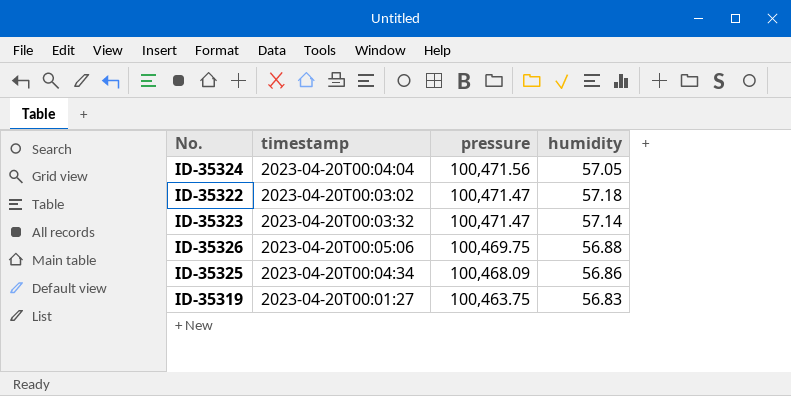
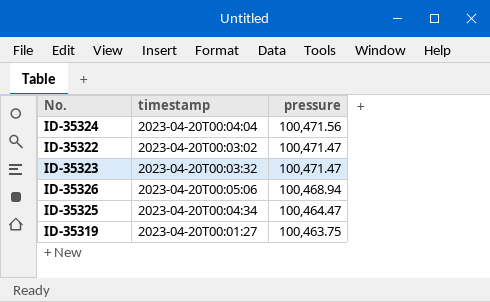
column humidity | position: 4 -> none
ID-35326 | pressure: 100,469.75 -> 100,468.94
ID-35325 | pressure: 100,468.09 -> 100,464.47

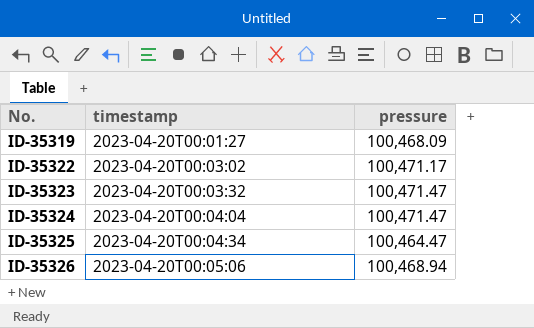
row order: pressure descending -> No. ascending
ID-35319 | pressure: 100,463.75 -> 100,468.09
ID-35322 | pressure: 100,471.47 -> 100,471.17
ID-35324 | pressure: 100,471.56 -> 100,471.47

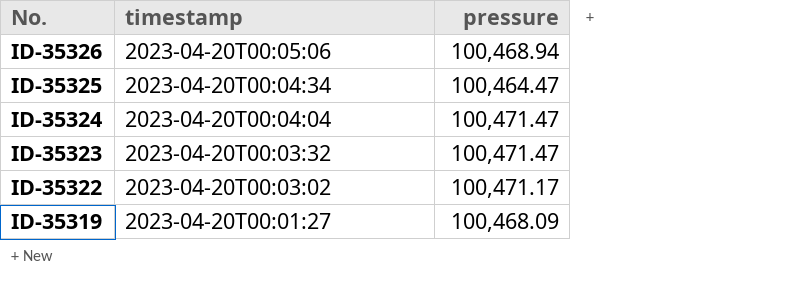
row order: No. ascending -> No. descending

